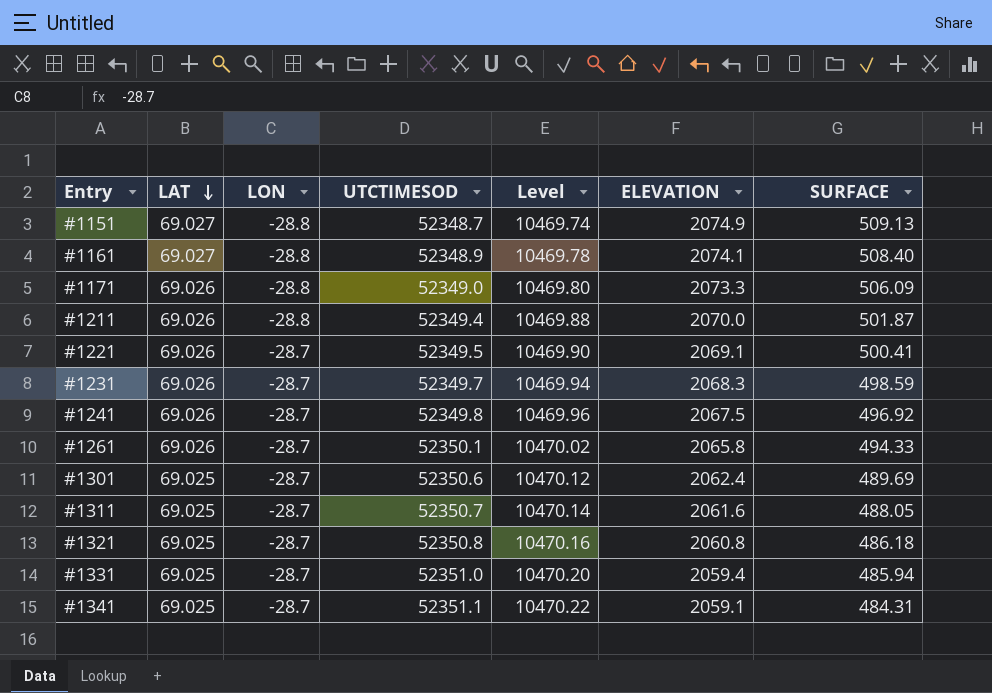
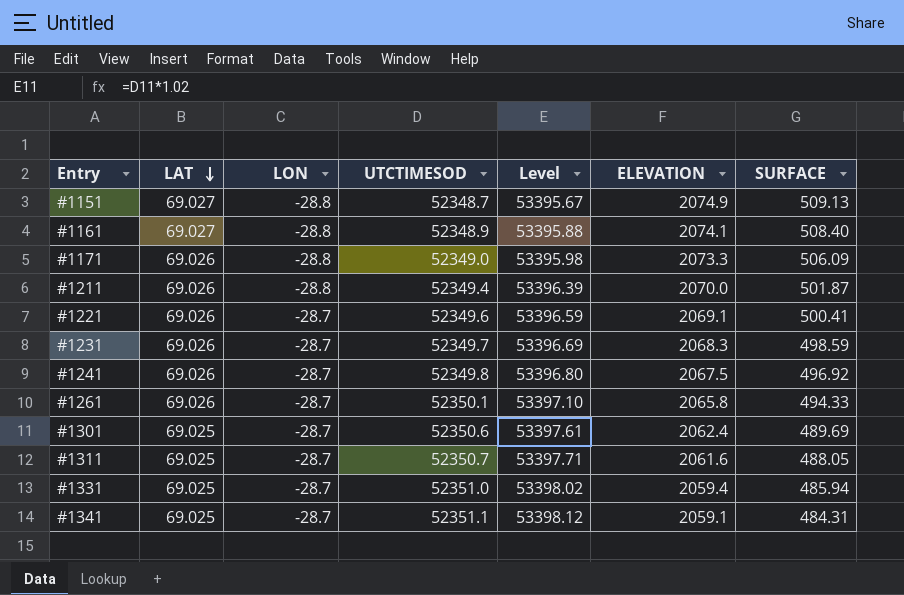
column Level | formula: [UTCTIMESOD] * 0.2 -> [UTCTIMESOD] * 1.02
row #1321: 69.025 | -28.7 | 52350.8 | 10470.16 | 2060.8 | 486.18 -> none
#1221 | UTCTIMESOD: 52349.5 -> 52349.6

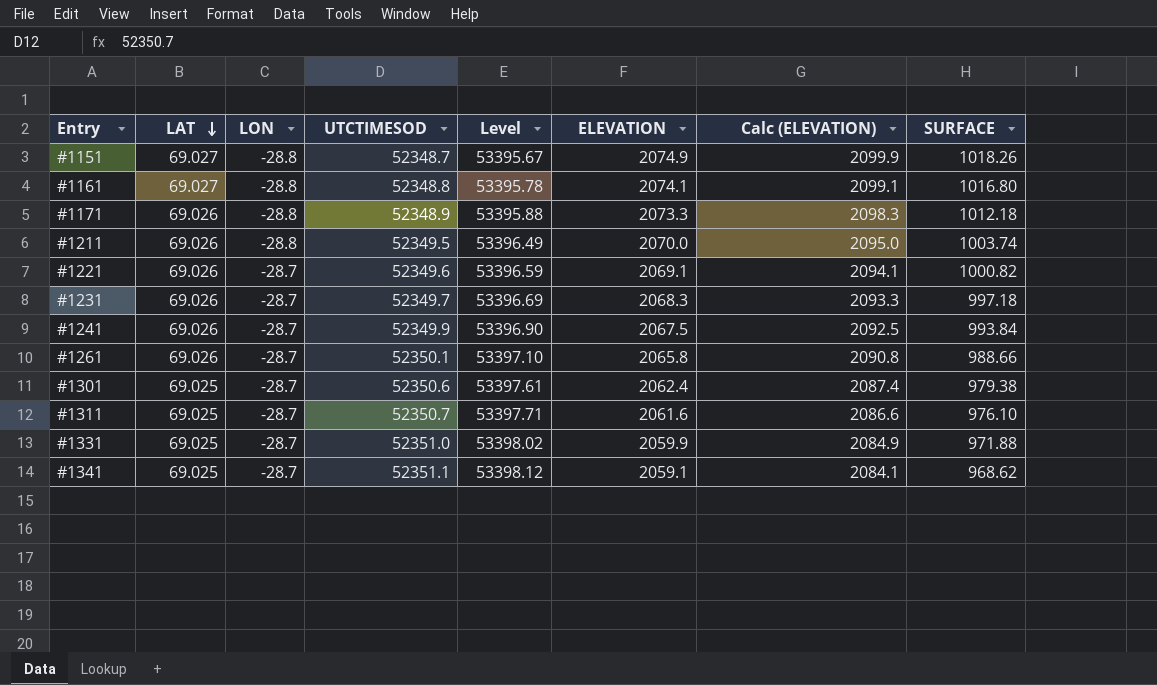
column Calc (ELEVATION) | formula: none -> [ELEVATION] + 25
#1151 | SURFACE: 509.13 -> 1018.26
#1161 | UTCTIMESOD: 52348.9 -> 52348.8
#1161 | Level: 53395.88 -> 53395.78
#1161 | SURFACE: 508.40 -> 1016.80
#1171 | UTCTIMESOD: 52349.0 -> 52348.9
#1171 | Level: 53395.98 -> 53395.88
#1171 | SURFACE: 506.09 -> 1012.18
#1211 | UTCTIMESOD: 52349.4 -> 52349.5
#1211 | Level: 53396.39 -> 53396.49
#1211 | SURFACE: 501.87 -> 1003.74
#1221 | SURFACE: 500.41 -> 1000.82
#1231 | SURFACE: 498.59 -> 997.18
#1241 | UTCTIMESOD: 52349.8 -> 52349.9
#1241 | Level: 53396.80 -> 53396.90
#1241 | SURFACE: 496.92 -> 993.84
#1261 | SURFACE: 494.33 -> 988.66
#1301 | SURFACE: 489.69 -> 979.38
#1311 | SURFACE: 488.05 -> 976.10
#1331 | ELEVATION: 2059.4 -> 2059.9
#1331 | SURFACE: 485.94 -> 971.88
#1341 | SURFACE: 484.31 -> 968.62

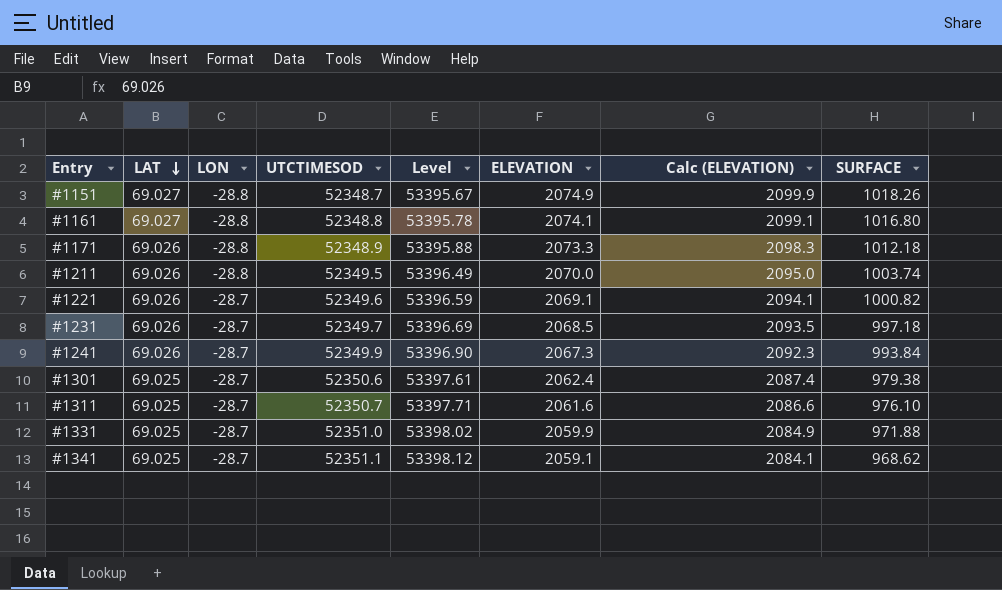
row #1261: 69.026 | -28.7 | 52350.1 | 53397.10 | 2065.8 | 2090.8 | 988.66 -> none
#1231 | ELEVATION: 2068.3 -> 2068.5
#1231 | Calc (ELEVATION): 2093.3 -> 2093.5
#1241 | ELEVATION: 2067.5 -> 2067.3
#1241 | Calc (ELEVATION): 2092.5 -> 2092.3

